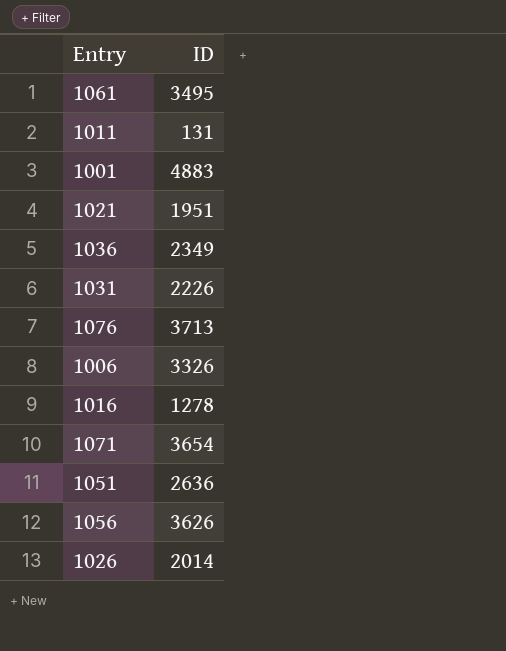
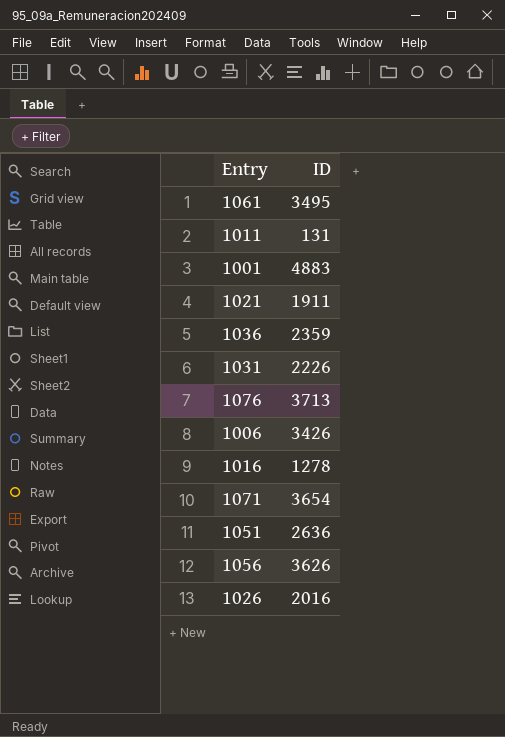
1021 | ID: 1951 -> 1911
1036 | ID: 2349 -> 2359
1006 | ID: 3326 -> 3426
1026 | ID: 2014 -> 2016

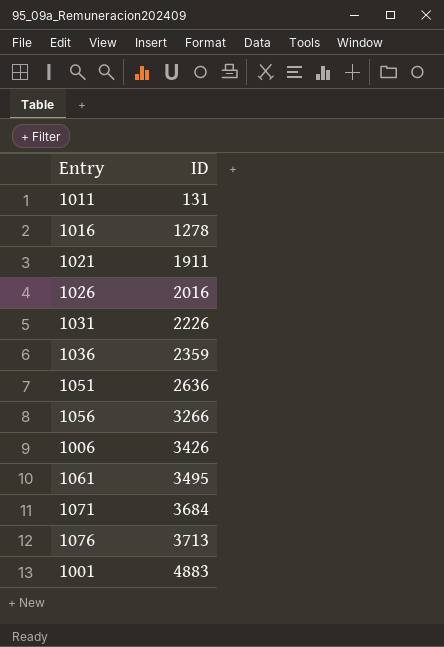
row order: none -> ID ascending
1056 | ID: 3626 -> 3266
1071 | ID: 3654 -> 3684

